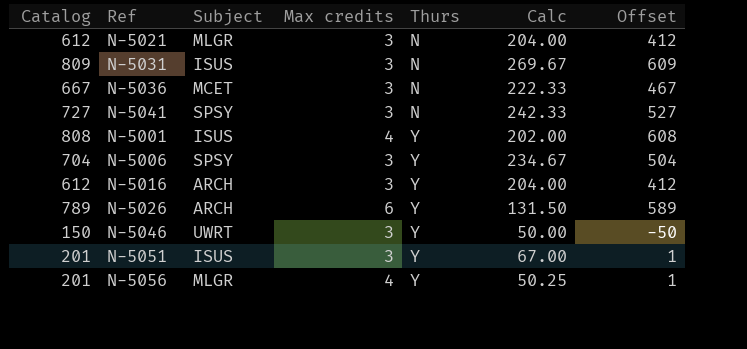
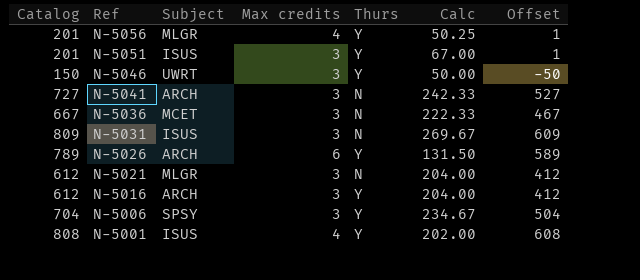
row order: Thurs ascending -> Ref descending
N-5041 | Subject: SPSY -> ARCH

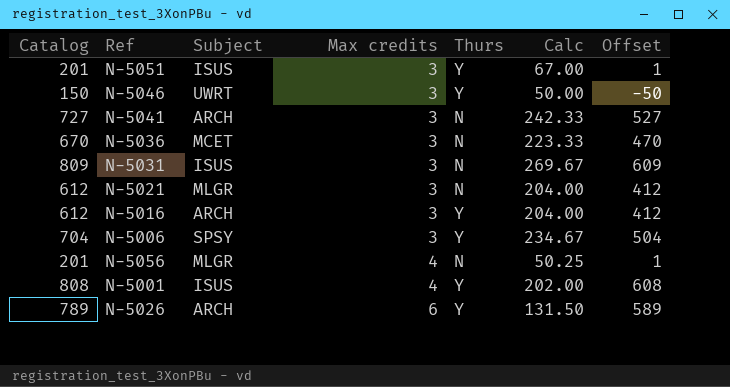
row order: Ref descending -> Max credits ascending
N-5036 | Catalog: 667 -> 670
N-5036 | Calc: 222.33 -> 223.33
N-5036 | Offset: 467 -> 470
N-5056 | Thurs: Y -> N

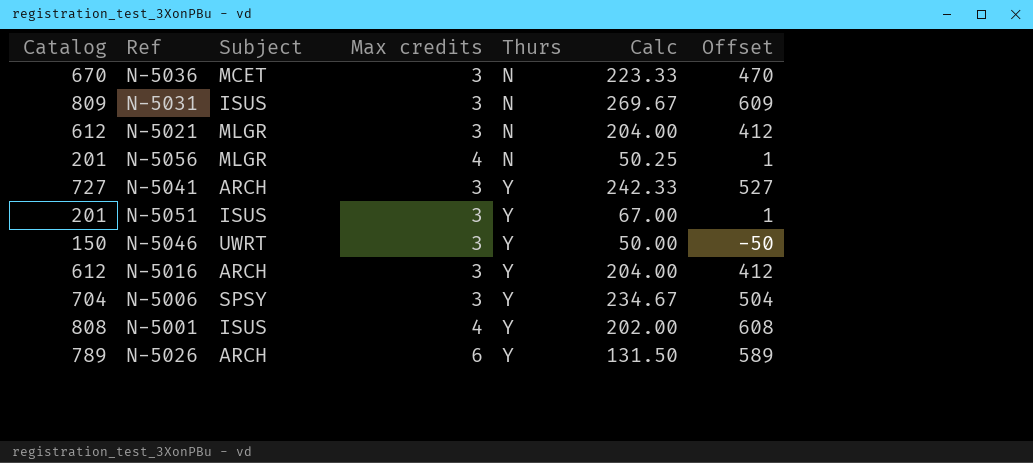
row order: Max credits ascending -> Thurs ascending
N-5041 | Thurs: N -> Y

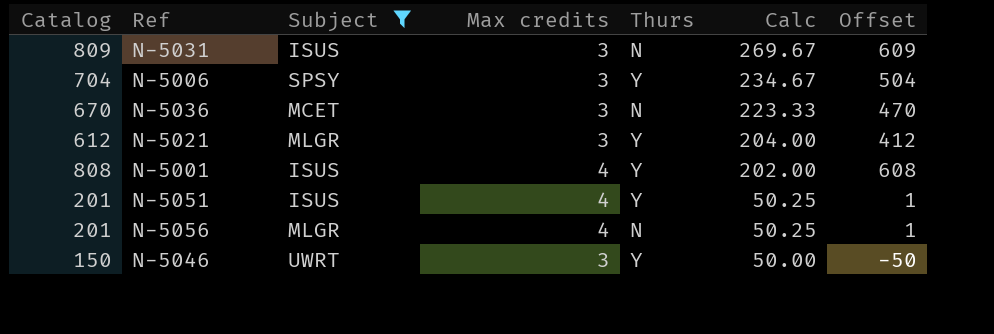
filter: none -> Subject != ARCH
row order: Thurs ascending -> Calc descending
N-5021 | Thurs: N -> Y
N-5051 | Max credits: 3 -> 4
N-5051 | Calc: 67.00 -> 50.25

